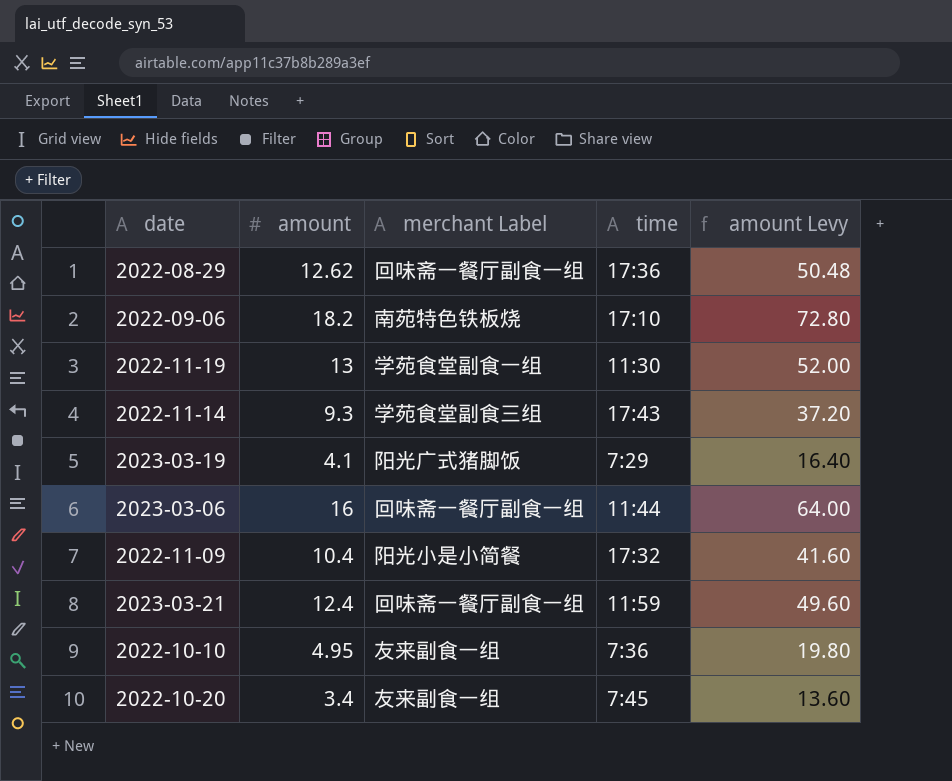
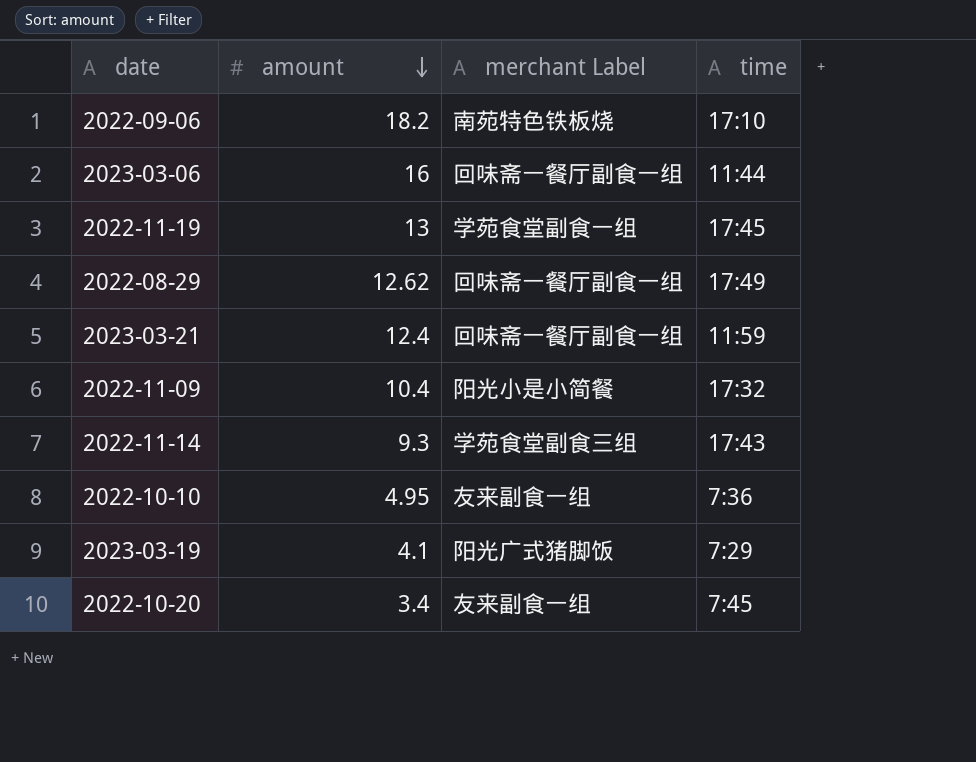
row order: none -> amount descending
column amount Levy | formula: [amount] * 4 -> none
2022-11-19 | time: 11:30 -> 17:45
2022-08-29 | time: 17:36 -> 17:49

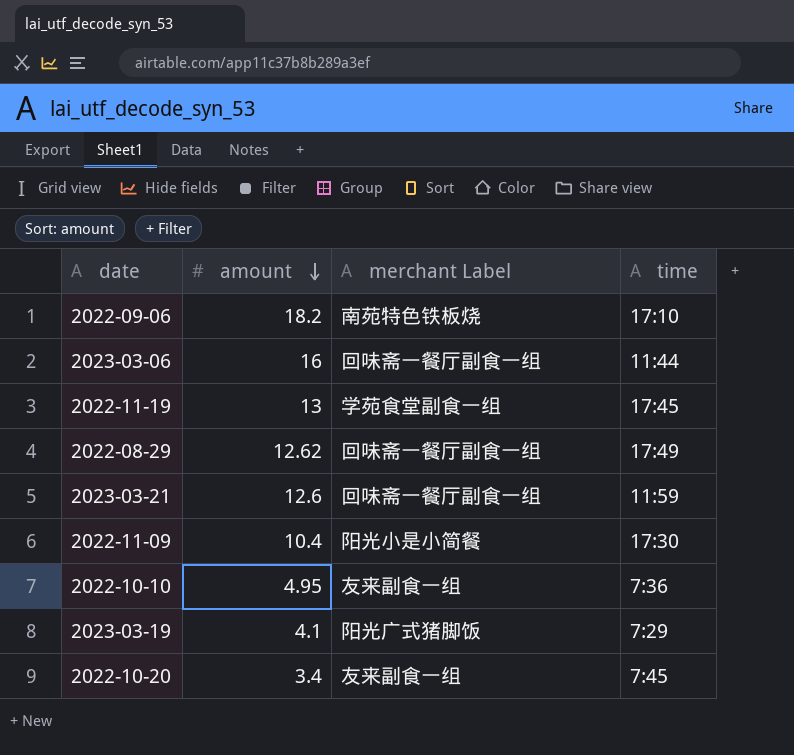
row 2022-11-14: 9.3 | 学苑食堂副食三组 | 17:43 -> none
2023-03-21 | amount: 12.4 -> 12.6
2022-11-09 | time: 17:32 -> 17:30

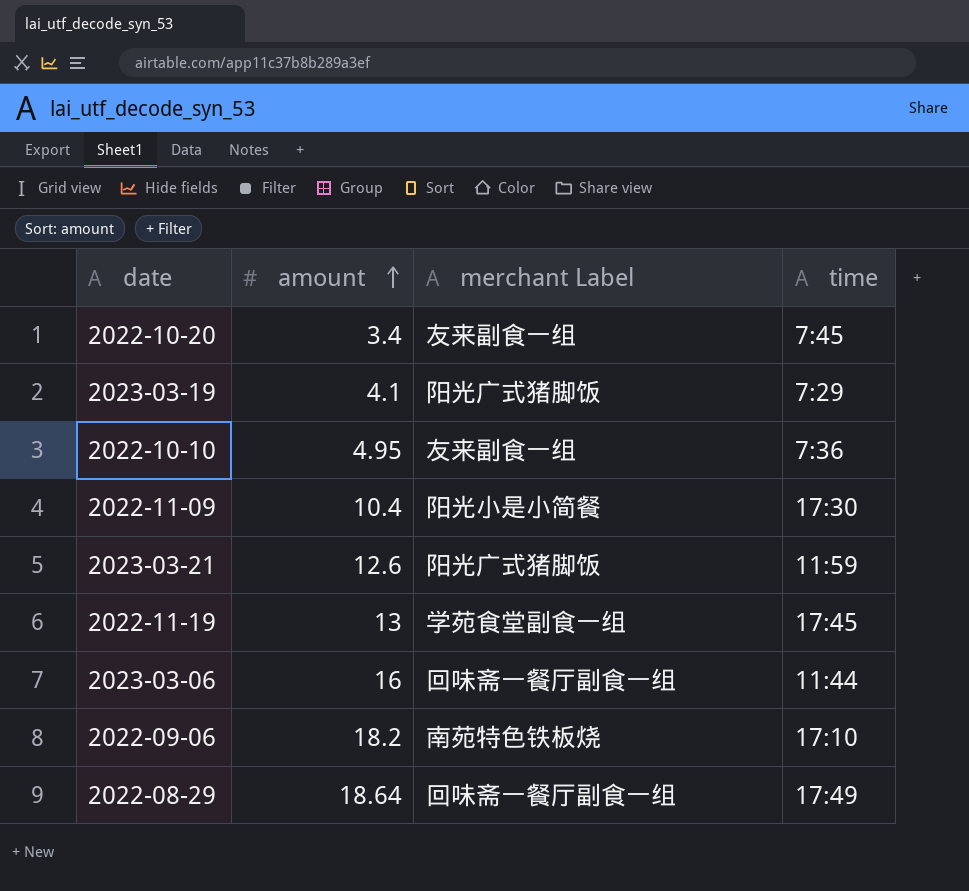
row order: amount descending -> amount ascending
2023-03-21 | merchant Label: 回味斋一餐厅副食一组 -> 阳光广式猪脚饭
2022-08-29 | amount: 12.62 -> 18.64

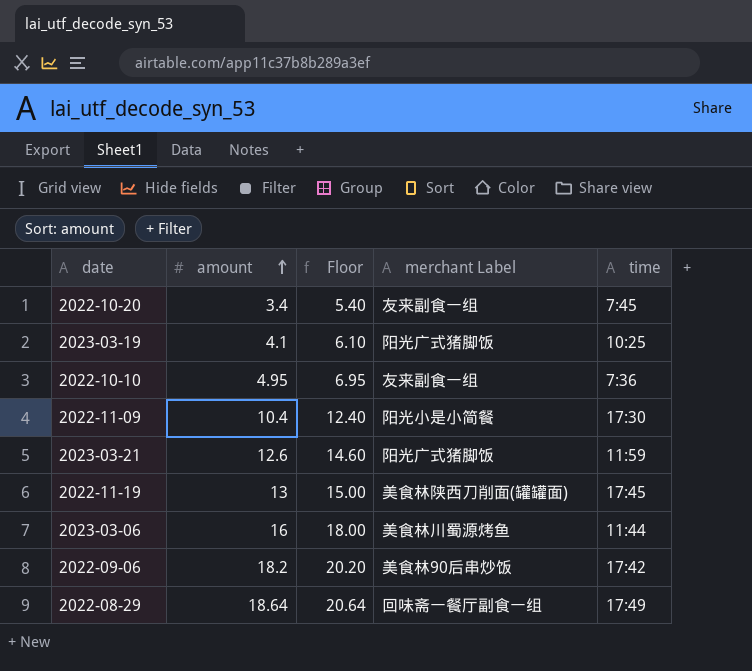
column Floor | formula: none -> [amount] + 2
2023-03-19 | time: 7:29 -> 10:25
2022-11-19 | merchant Label: 学苑食堂副食一组 -> 美食林陕西刀削面(罐罐面)
2023-03-06 | merchant Label: 回味斋一餐厅副食一组 -> 美食林川蜀源烤鱼
2022-09-06 | merchant Label: 南苑特色铁板烧 -> 美食林90后串炒饭
2022-09-06 | time: 17:10 -> 17:42

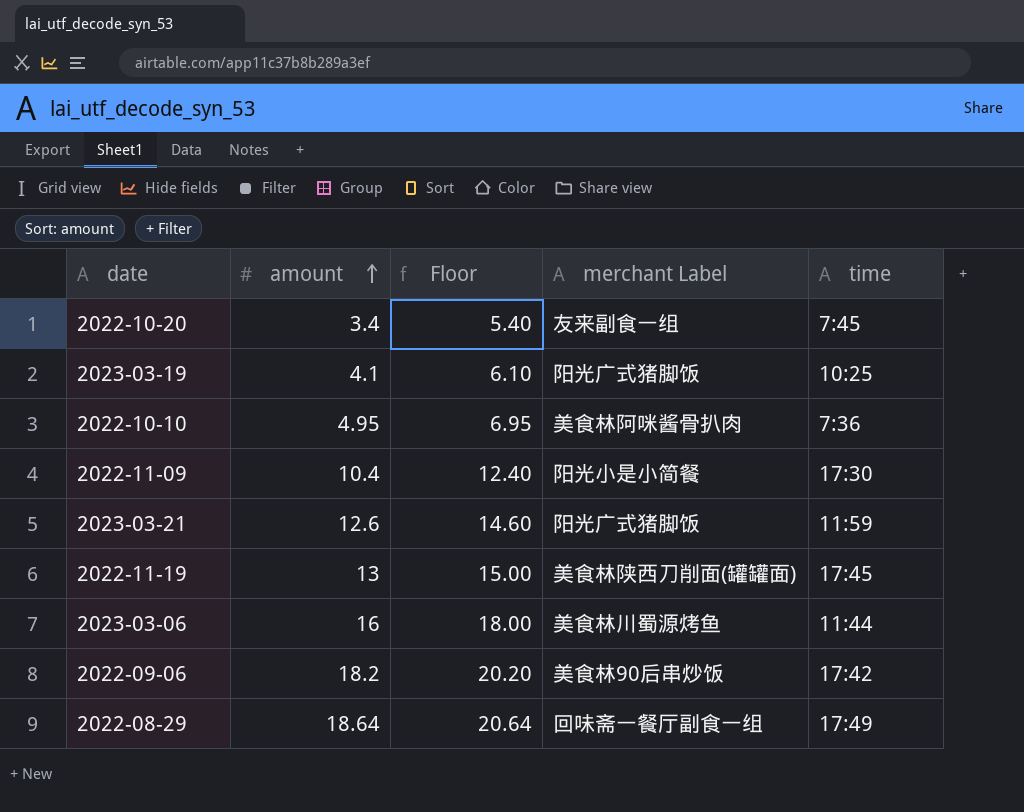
2022-10-10 | merchant Label: 友来副食一组 -> 美食林阿咪酱骨扒肉

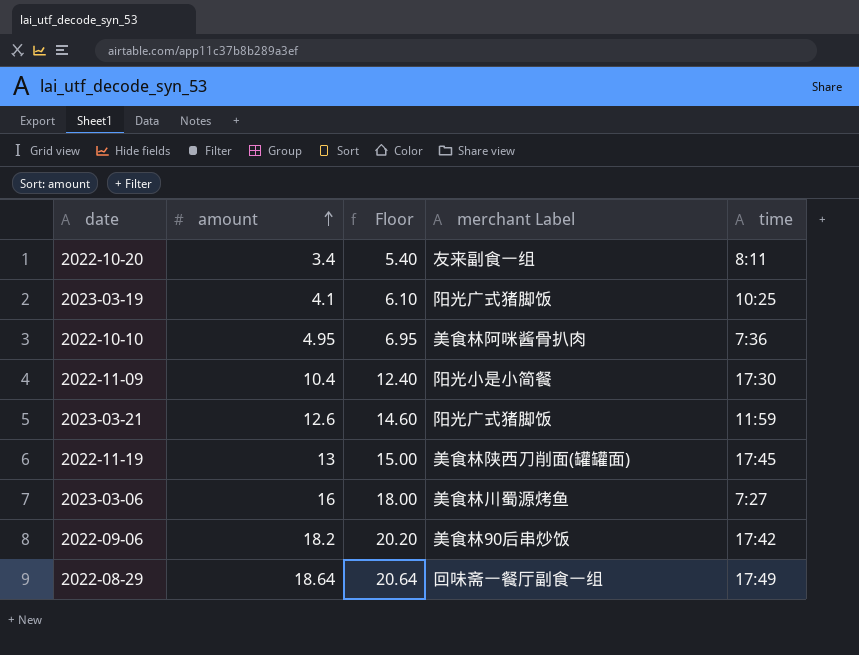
2022-10-20 | time: 7:45 -> 8:11
2023-03-06 | time: 11:44 -> 7:27

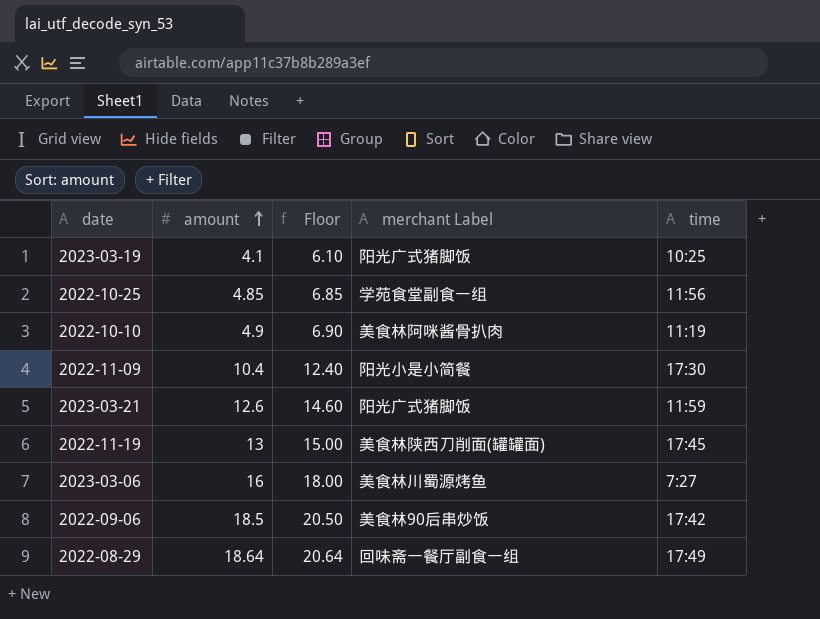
row 2022-10-20: 3.4 | 5.40 | 友来副食一组 | 8:11 -> none
row 2022-10-25: none -> 4.85 | 6.85 | 学苑食堂副食一组 | 11:56
2022-10-10 | amount: 4.95 -> 4.9
2022-10-10 | Floor: 6.95 -> 6.90
2022-10-10 | time: 7:36 -> 11:19
2022-09-06 | amount: 18.2 -> 18.5
2022-09-06 | Floor: 20.20 -> 20.50

